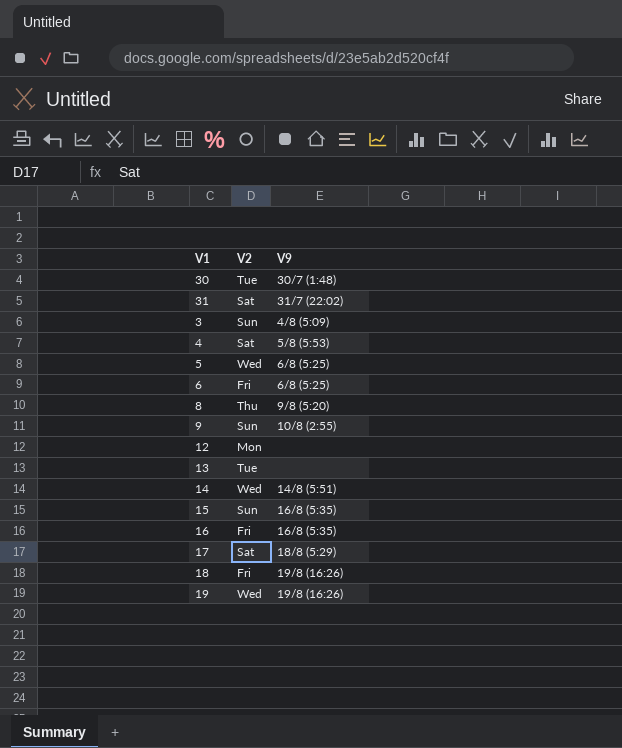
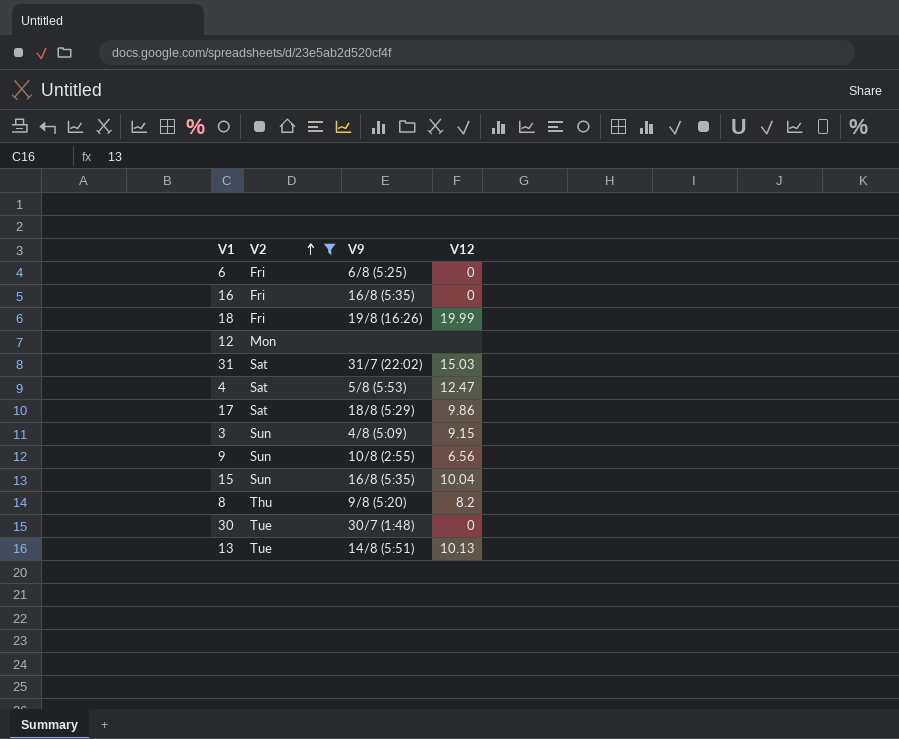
filter: none -> V2 != Wed
row order: none -> V2 ascending
column V12 | position: none -> 4
13 | V9: none -> 14/8 (5:51)

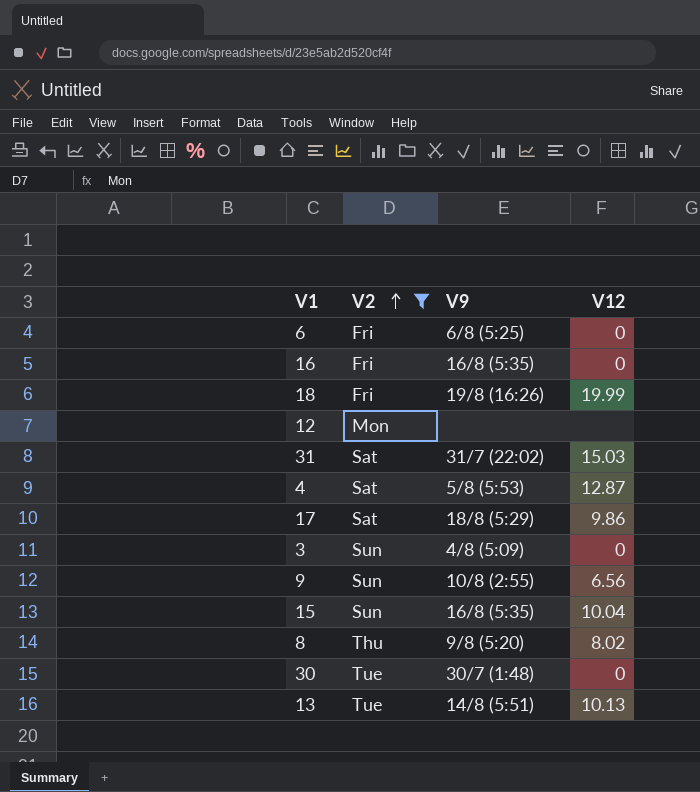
4 | V12: 12.47 -> 12.87
3 | V12: 9.15 -> 0
8 | V12: 8.2 -> 8.02

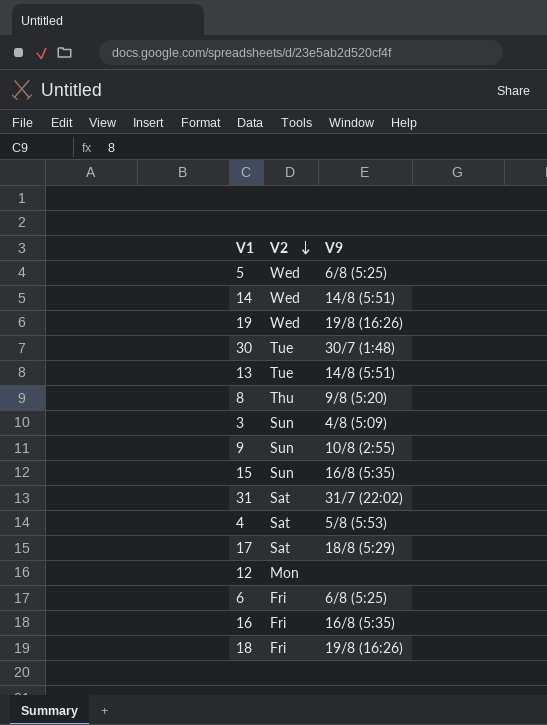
filter: V2 != Wed -> none
row order: V2 ascending -> V2 descending
column V12 | position: 4 -> none

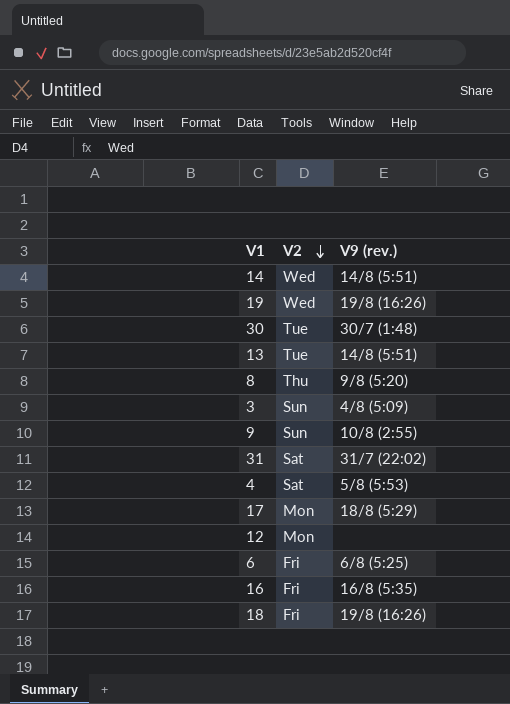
column name: V9 -> V9 (rev.)
row 5: Wed | 6/8 (5:25) -> none
row 15: Sun | 16/8 (5:35) -> none
17 | V2: Sat -> Mon

